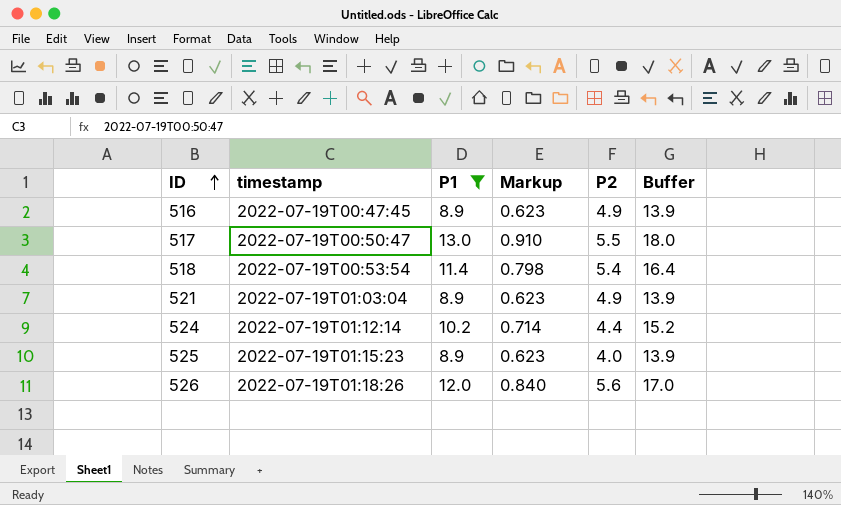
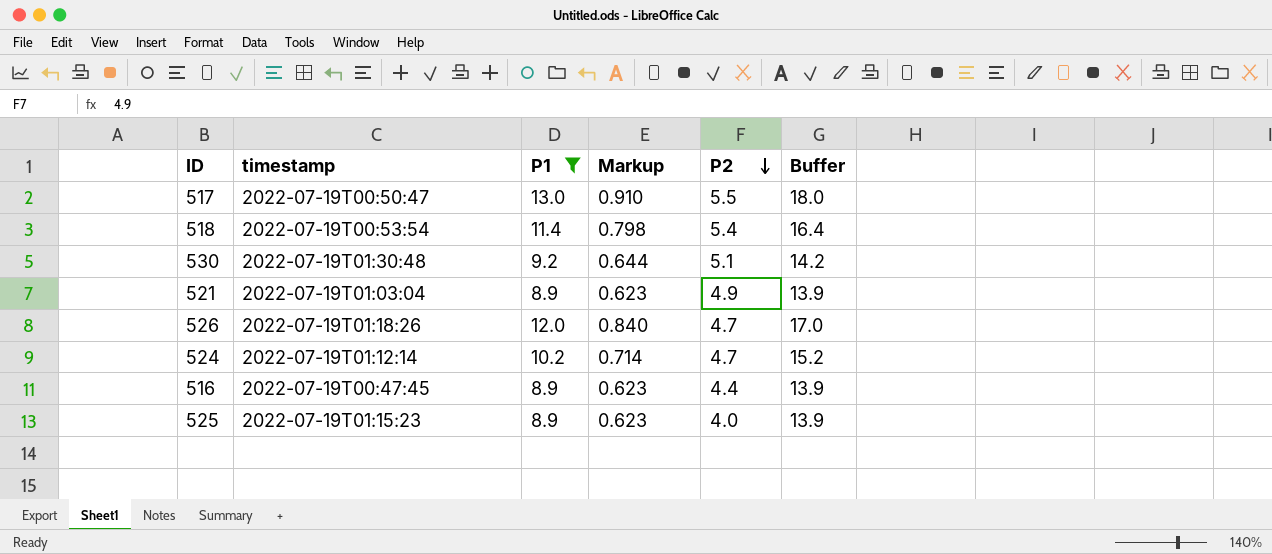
row order: ID ascending -> P2 descending
row 530: none -> 2022-07-19T01:30:48 | 9.2 | 0.644 | 5.1 | 14.2
526 | P2: 5.6 -> 4.7
524 | P2: 4.4 -> 4.7
516 | P2: 4.9 -> 4.4

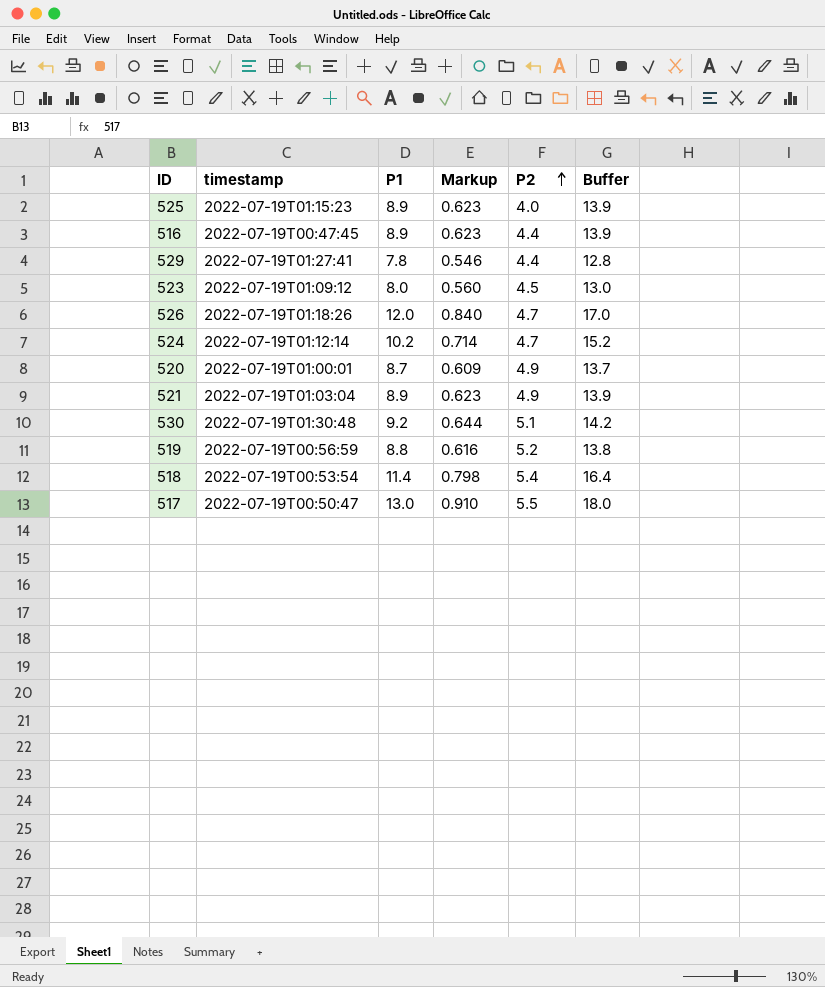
filter: P1 >= 8.9 -> none
row order: P2 descending -> P2 ascending

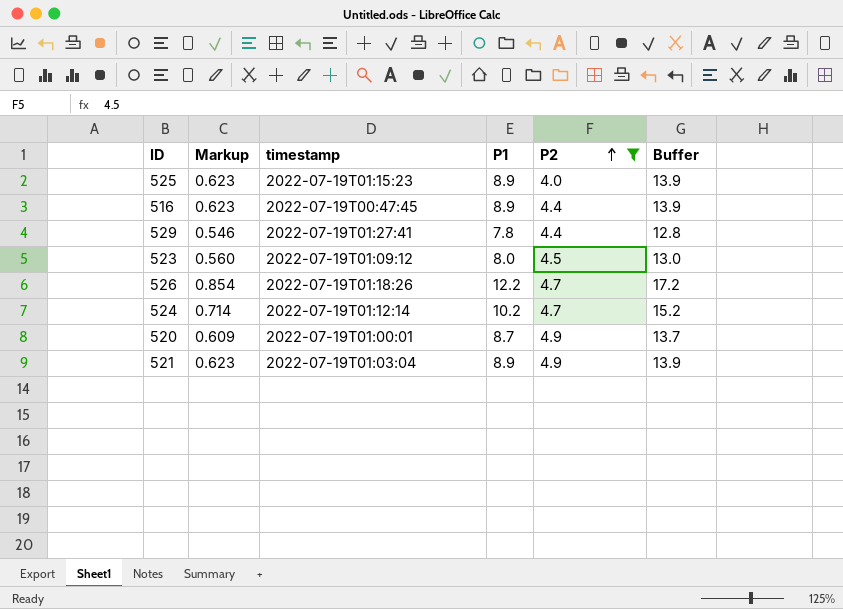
filter: none -> P2 <= 4.9
column Markup | position: 4 -> 2
526 | Markup: 0.840 -> 0.854
526 | P1: 12.0 -> 12.2
526 | Buffer: 17.0 -> 17.2

